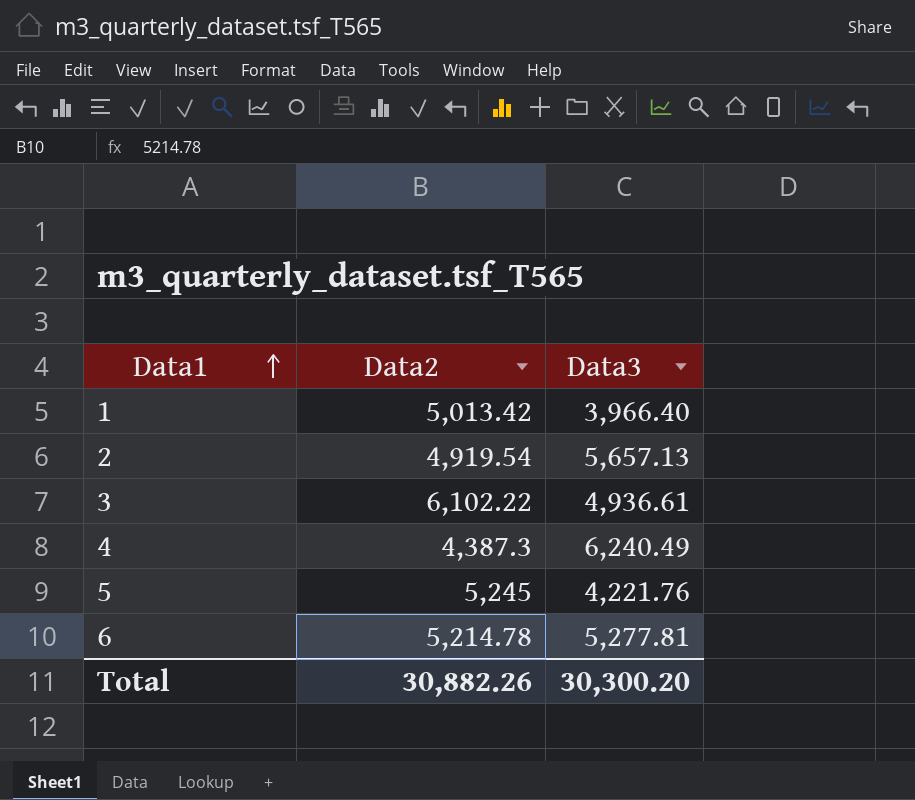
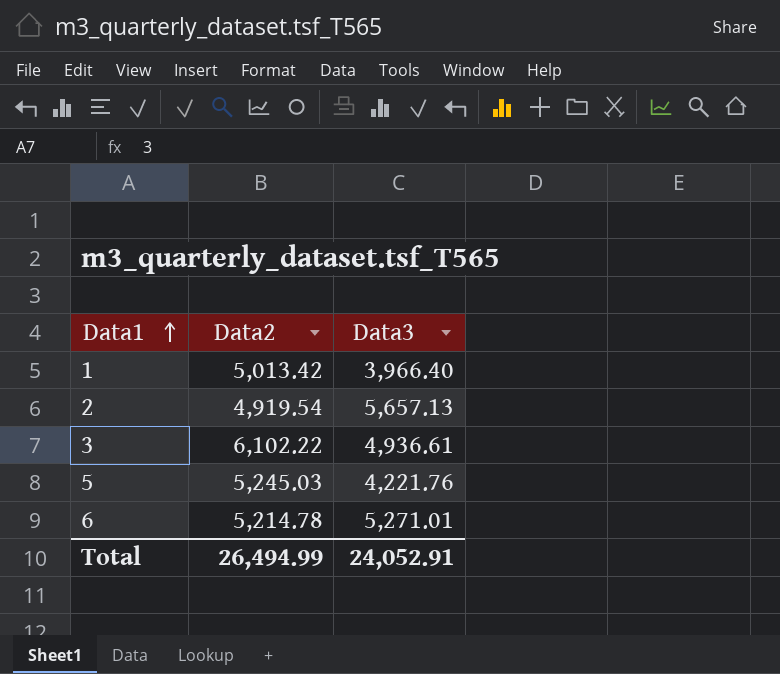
row 4: 4,387.3 | 6,240.49 -> none
5 | Data2: 5,245 -> 5,245.03
6 | Data3: 5,277.81 -> 5,271.01
Total | Data2: 30,882.26 -> 26,494.99
Total | Data3: 30,300.20 -> 24,052.91

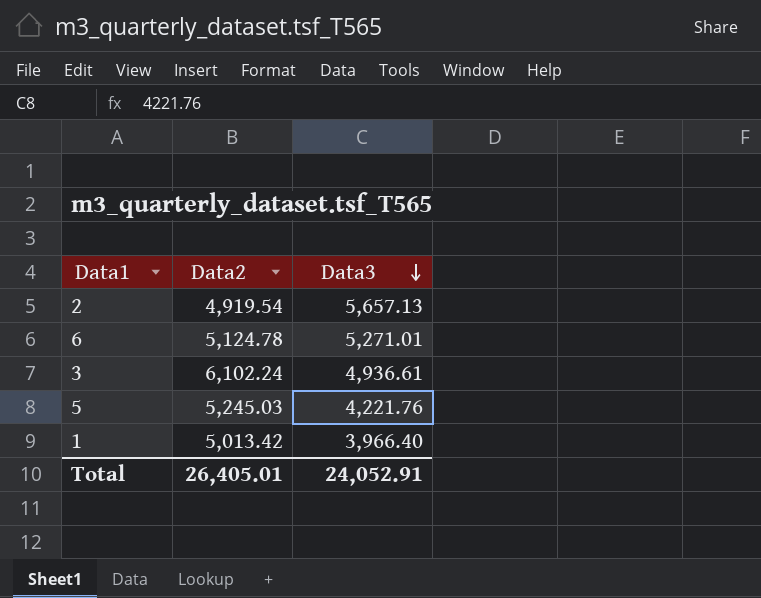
row order: Data1 ascending -> Data3 descending
6 | Data2: 5,214.78 -> 5,124.78
3 | Data2: 6,102.22 -> 6,102.24
Total | Data2: 26,494.99 -> 26,405.01

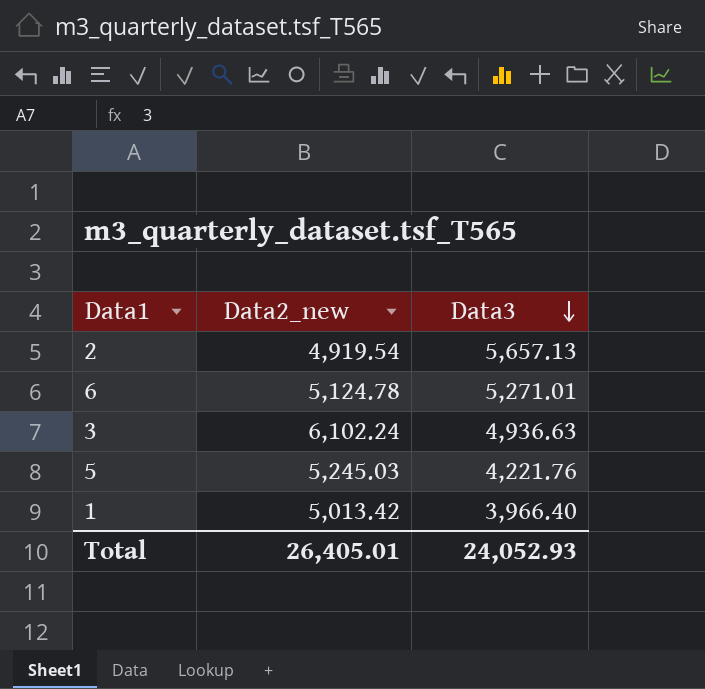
column name: Data2 -> Data2_new
3 | Data3: 4,936.61 -> 4,936.63
Total | Data3: 24,052.91 -> 24,052.93

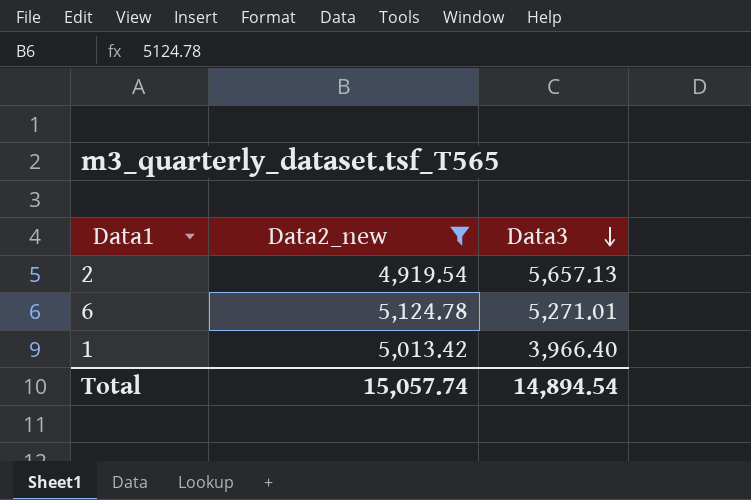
filter: none -> Data2_new <= 5,124.78
Total | Data2_new: 26,405.01 -> 15,057.74
Total | Data3: 24,052.93 -> 14,894.54

